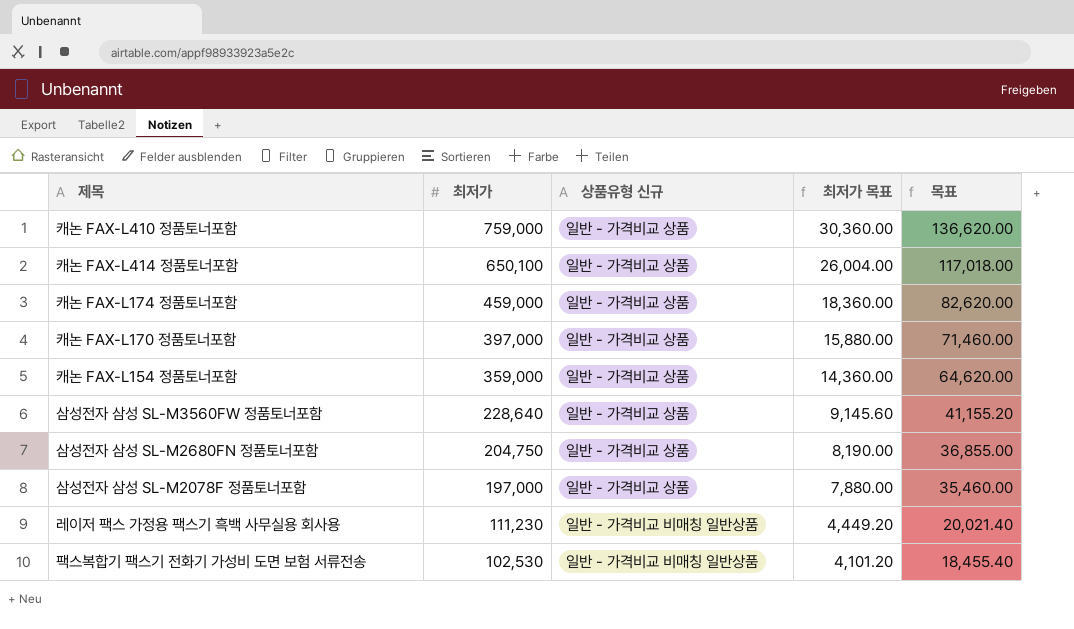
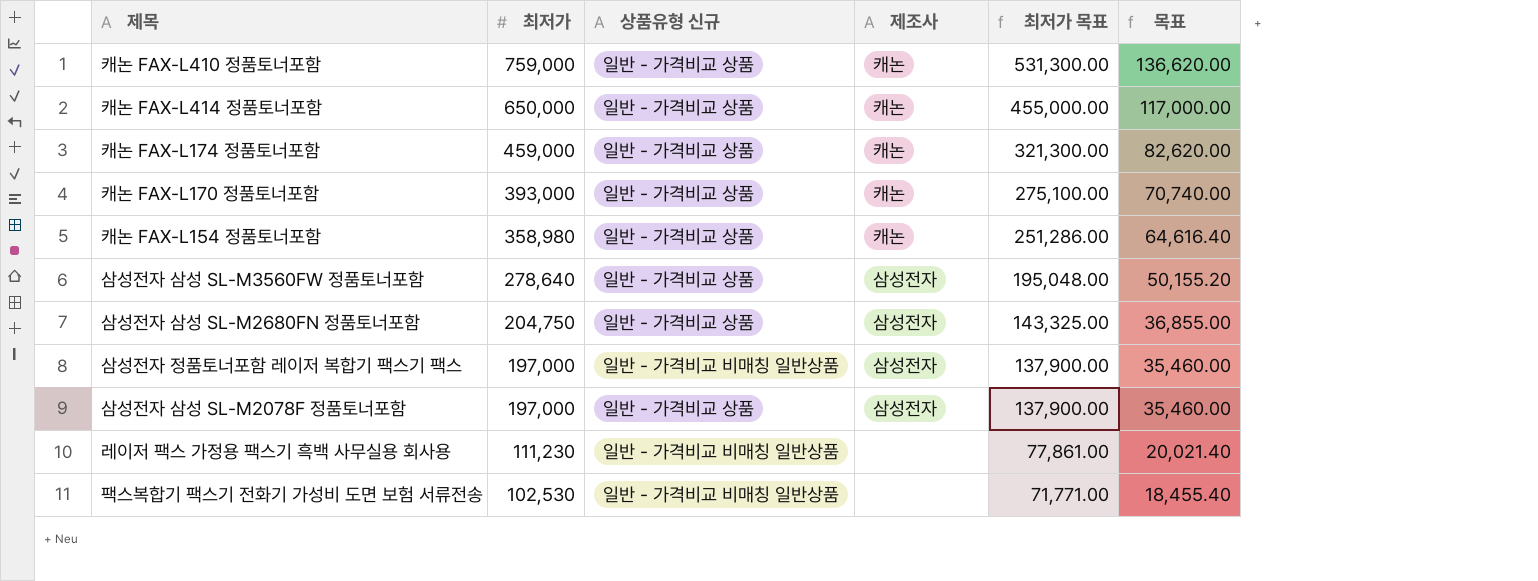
column 제조사 | position: none -> 4
column 최저가 목표 | formula: [최저가] * 0.04 -> [최저가] * 0.7
캐논 FAX-L414 정품토너포함 | 최저가: 650,100 -> 650,000
캐논 FAX-L414 정품토너포함 | 목표: 117,018.00 -> 117,000.00
캐논 FAX-L170 정품토너포함 | 최저가: 397,000 -> 393,000
캐논 FAX-L170 정품토너포함 | 목표: 71,460.00 -> 70,740.00
캐논 FAX-L154 정품토너포함 | 최저가: 359,000 -> 358,980
캐논 FAX-L154 정품토너포함 | 목표: 64,620.00 -> 64,616.40
삼성전자 삼성 SL-M3560FW 정품토너포함 | 최저가: 228,640 -> 278,640
삼성전자 삼성 SL-M3560FW 정품토너포함 | 목표: 41,155.20 -> 50,155.20
row 삼성전자 정품토너포함 레이저 복합기 팩스기 팩스: none -> 197,000 | 일반 - 가격비교 비매칭 일반상품 | 삼성전자 | 137,900.00 | 35,460.00

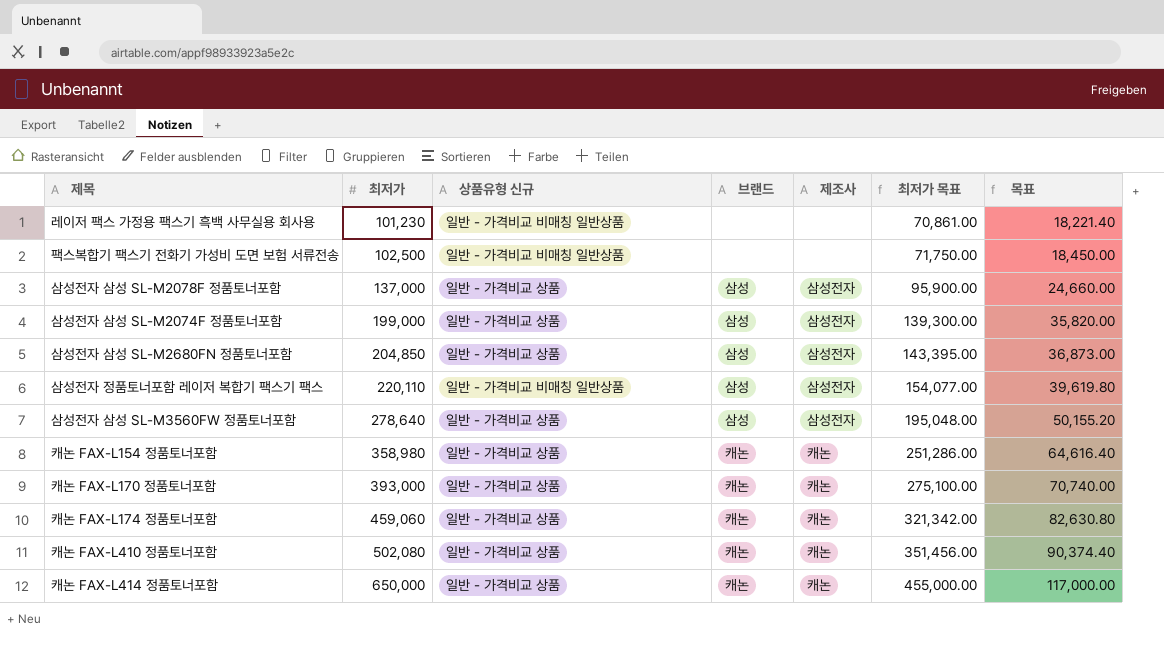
row order: 최저가 descending -> 최저가 ascending
column 브랜드 | position: none -> 4
레이저 팩스 가정용 팩스기 흑백 사무실용 회사용 | 최저가: 111,230 -> 101,230
레이저 팩스 가정용 팩스기 흑백 사무실용 회사용 | 최저가 목표: 77,861.00 -> 70,861.00
레이저 팩스 가정용 팩스기 흑백 사무실용 회사용 | 목표: 20,021.40 -> 18,221.40
팩스복합기 팩스기 전화기 가성비 도면 보험 서류전송 | 최저가: 102,530 -> 102,500
팩스복합기 팩스기 전화기 가성비 도면 보험 서류전송 | 최저가 목표: 71,771.00 -> 71,750.00
팩스복합기 팩스기 전화기 가성비 도면 보험 서류전송 | 목표: 18,455.40 -> 18,450.00
삼성전자 삼성 SL-M2078F 정품토너포함 | 최저가: 197,000 -> 137,000
삼성전자 삼성 SL-M2078F 정품토너포함 | 최저가 목표: 137,900.00 -> 95,900.00
삼성전자 삼성 SL-M2078F 정품토너포함 | 목표: 35,460.00 -> 24,660.00
row 삼성전자 삼성 SL-M2074F 정품토너포함: none -> 199,000 | 일반 - 가격비교 상품 | 삼성 | 삼성전자 | 139,300.00 | 35,820.00
삼성전자 삼성 SL-M2680FN 정품토너포함 | 최저가: 204,750 -> 204,850
삼성전자 삼성 SL-M2680FN 정품토너포함 | 최저가 목표: 143,325.00 -> 143,395.00
삼성전자 삼성 SL-M2680FN 정품토너포함 | 목표: 36,855.00 -> 36,873.00
삼성전자 정품토너포함 레이저 복합기 팩스기 팩스 | 최저가: 197,000 -> 220,110
삼성전자 정품토너포함 레이저 복합기 팩스기 팩스 | 최저가 목표: 137,900.00 -> 154,077.00
삼성전자 정품토너포함 레이저 복합기 팩스기 팩스 | 목표: 35,460.00 -> 39,619.80
캐논 FAX-L174 정품토너포함 | 최저가: 459,000 -> 459,060
캐논 FAX-L174 정품토너포함 | 최저가 목표: 321,300.00 -> 321,342.00
캐논 FAX-L174 정품토너포함 | 목표: 82,620.00 -> 82,630.80
캐논 FAX-L410 정품토너포함 | 최저가: 759,000 -> 502,080
캐논 FAX-L410 정품토너포함 | 최저가 목표: 531,300.00 -> 351,456.00
캐논 FAX-L410 정품토너포함 | 목표: 136,620.00 -> 90,374.40

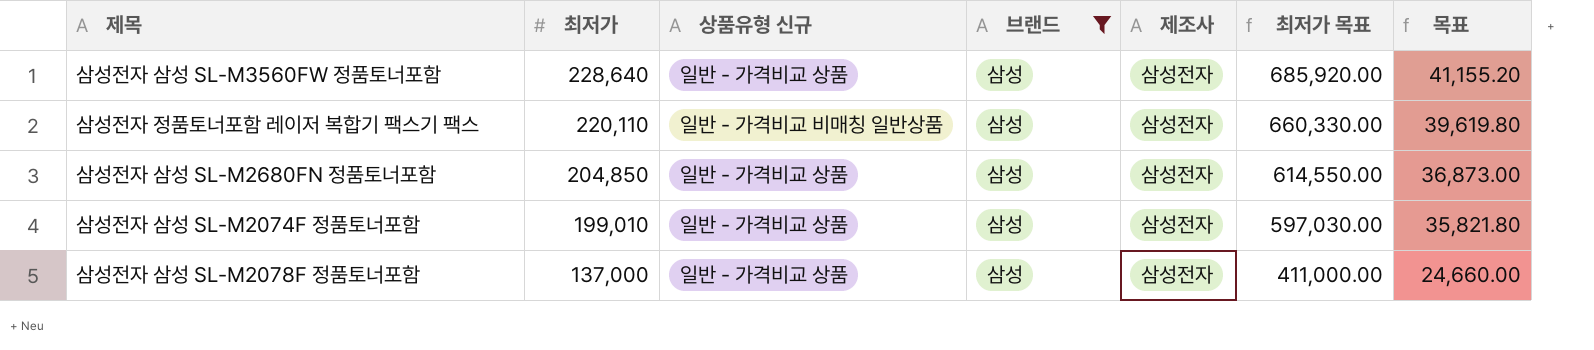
filter: none -> 브랜드 = 삼성
row order: 최저가 ascending -> 최저가 descending
column 최저가 목표 | formula: [최저가] * 0.7 -> [최저가] * 3
삼성전자 삼성 SL-M3560FW 정품토너포함 | 최저가: 278,640 -> 228,640
삼성전자 삼성 SL-M3560FW 정품토너포함 | 목표: 50,155.20 -> 41,155.20
삼성전자 삼성 SL-M2074F 정품토너포함 | 최저가: 199,000 -> 199,010
삼성전자 삼성 SL-M2074F 정품토너포함 | 목표: 35,820.00 -> 35,821.80

